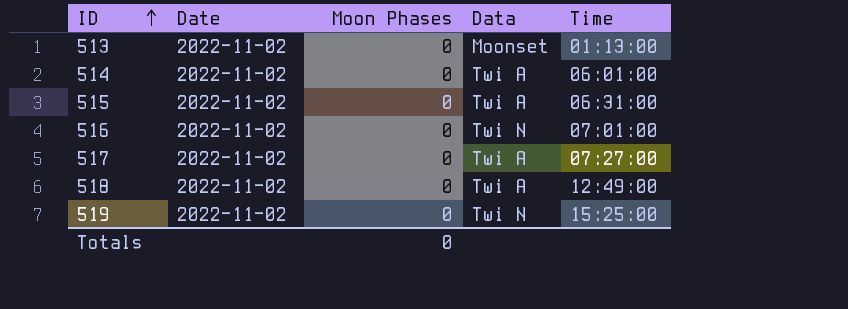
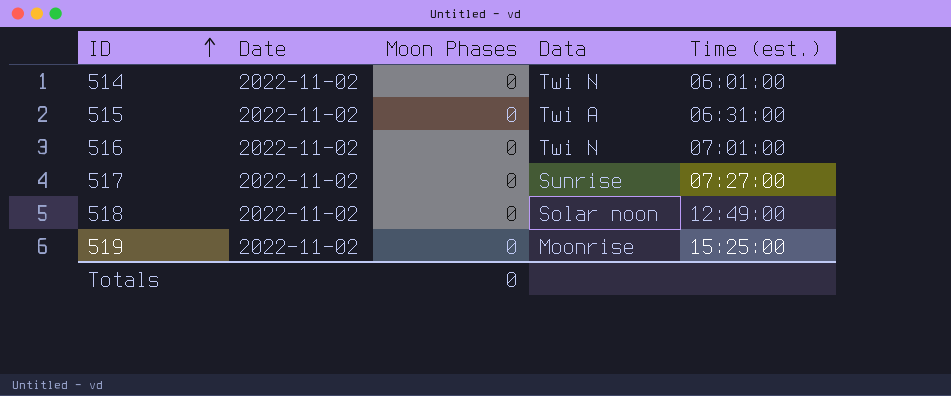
column name: Time -> Time (est.)
row 513: 2022-11-02 | 0 | Moonset | 01:13:00 -> none
514 | Data: Twi A -> Twi N
517 | Data: Twi A -> Sunrise
518 | Data: Twi A -> Solar noon
519 | Data: Twi N -> Moonrise

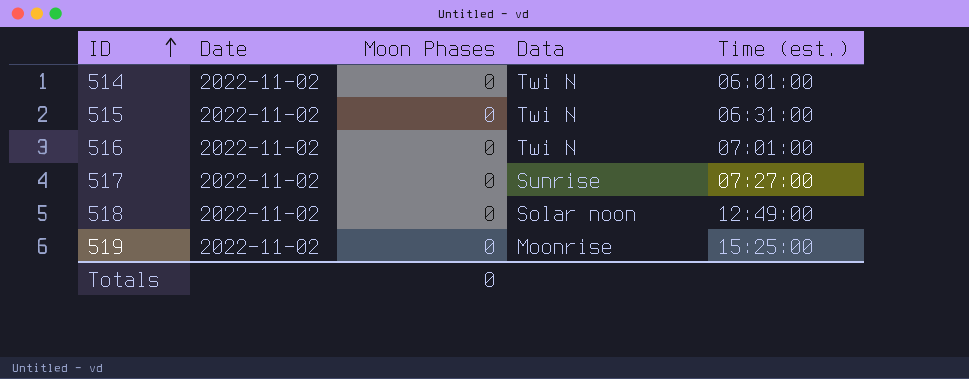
515 | Data: Twi A -> Twi N

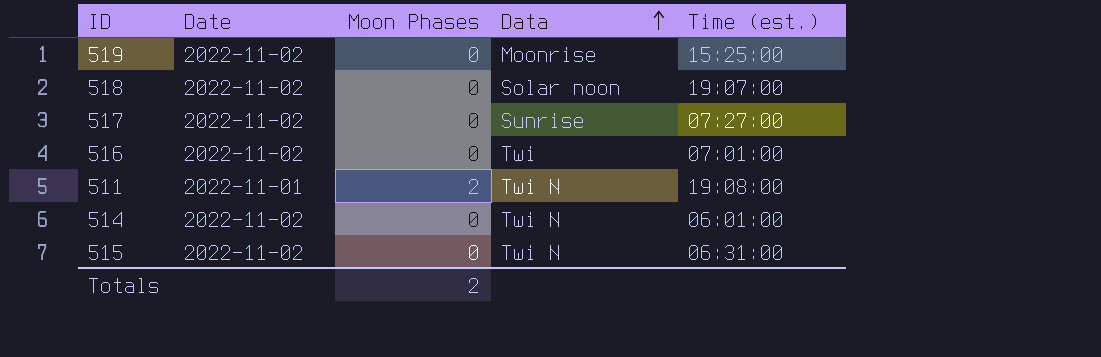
row order: ID ascending -> Data ascending
518 | Time (est.): 12:49:00 -> 19:07:00
516 | Data: Twi N -> Twi
row 511: none -> 2022-11-01 | 2 | Twi N | 19:08:00
Totals | Moon Phases: 0 -> 2

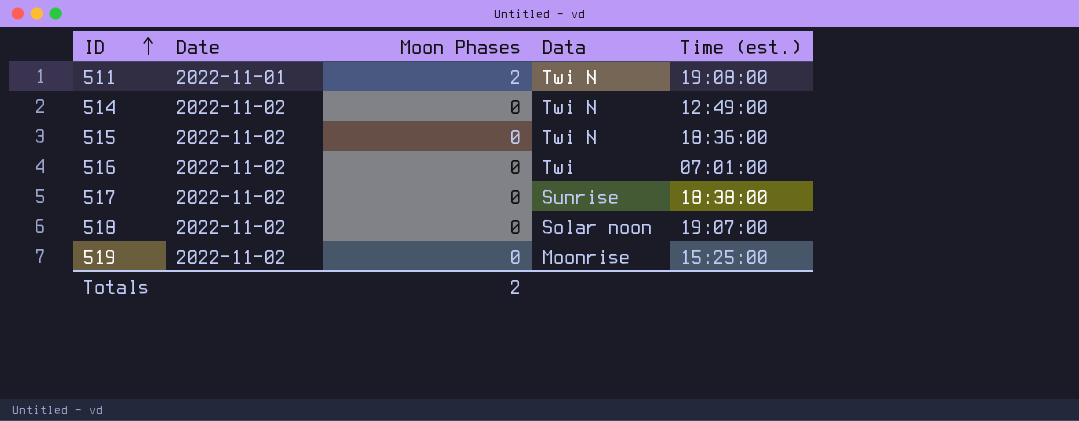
row order: Data ascending -> ID ascending
514 | Time (est.): 06:01:00 -> 12:49:00
515 | Time (est.): 06:31:00 -> 18:36:00
517 | Time (est.): 07:27:00 -> 18:38:00

